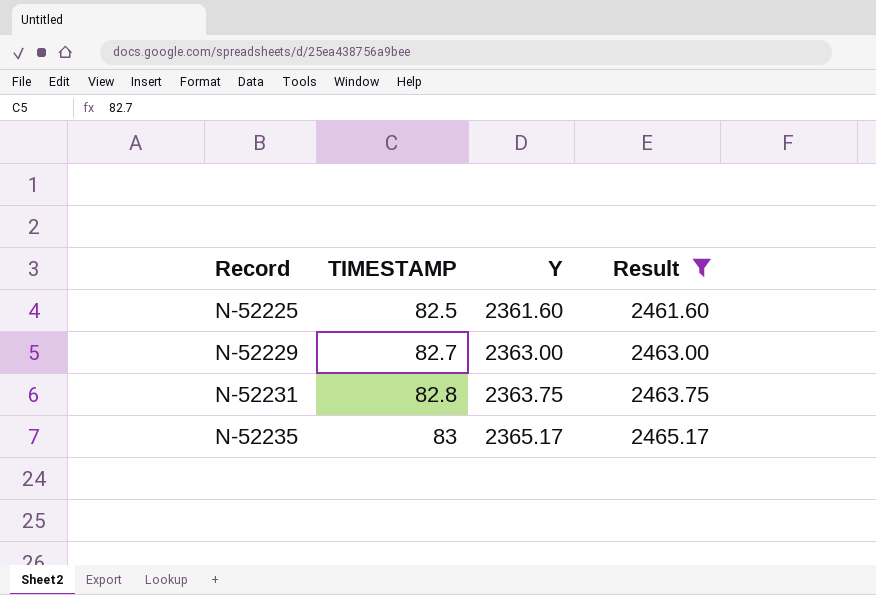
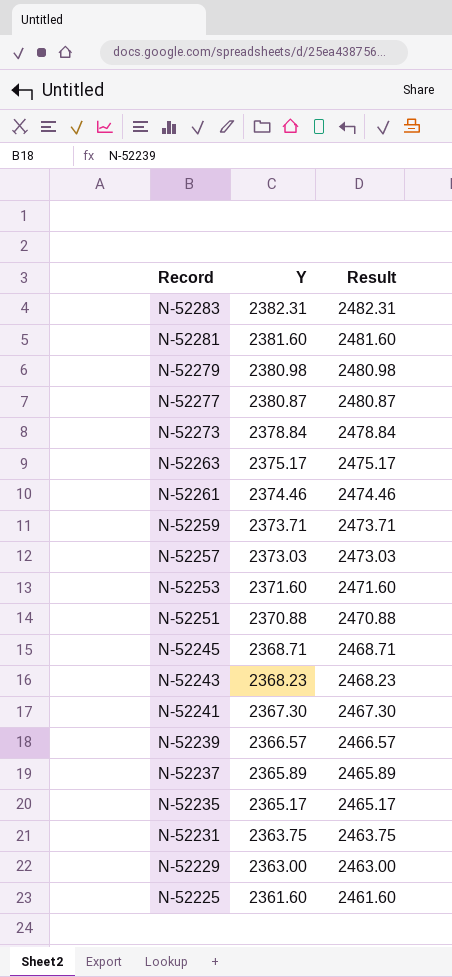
filter: Result <= 2465.17 -> none
row order: Record ascending -> Record descending
column TIMESTAMP | position: 2 -> none

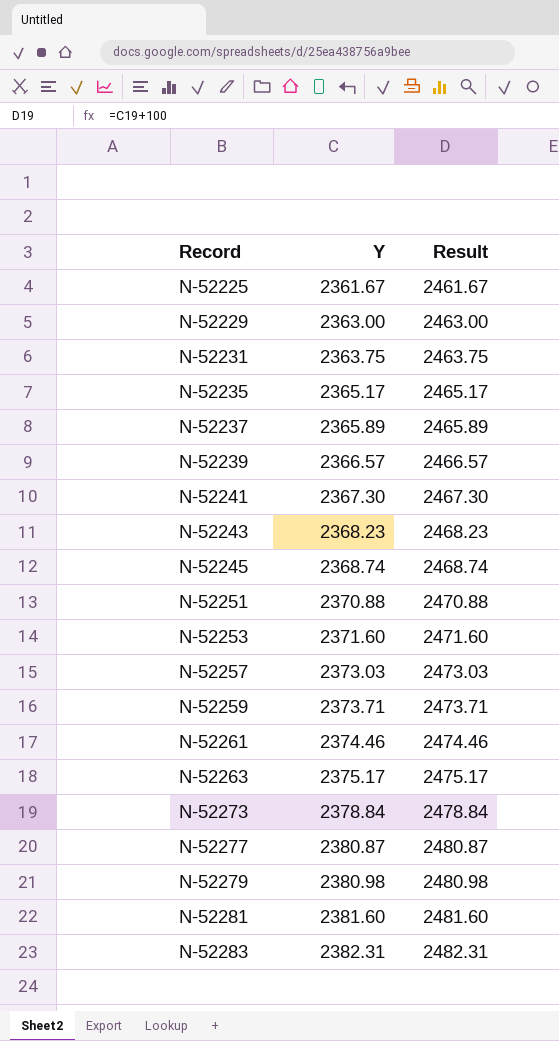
row order: Record descending -> Record ascending
N-52225 | Y: 2361.60 -> 2361.67
N-52225 | Result: 2461.60 -> 2461.67
N-52245 | Y: 2368.71 -> 2368.74
N-52245 | Result: 2468.71 -> 2468.74

